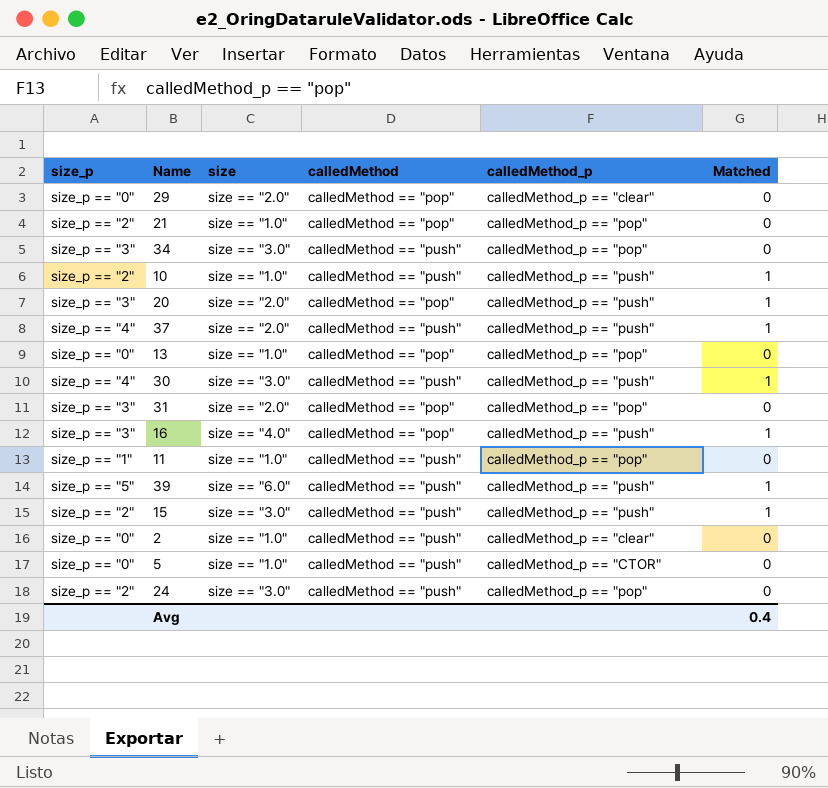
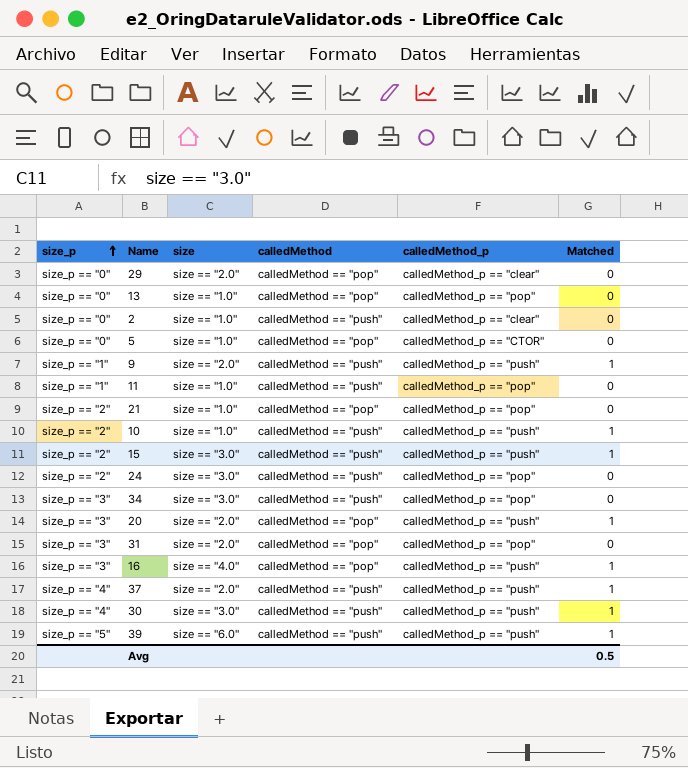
row order: none -> size_p ascending
5 | calledMethod: calledMethod == "push" -> calledMethod == "pop"
row 9: none -> size_p == "1" | size == "2.0" | calledMethod == "push" | calledMethod_p == "push" | 1
Avg | Matched: 0.4 -> 0.5

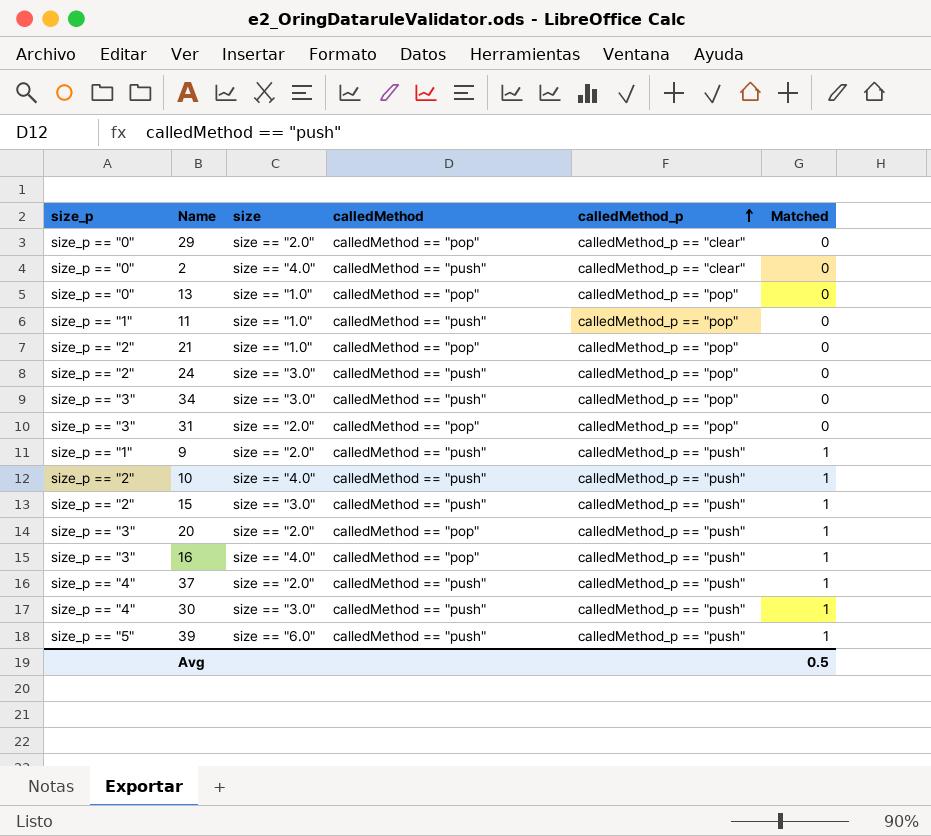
row order: size_p ascending -> calledMethod_p ascending
row 5: size_p == "0" | size == "1.0" | calledMethod == "pop" | calledMethod_p == "CTOR" | 0 -> none
2 | size: size == "1.0" -> size == "4.0"
10 | size: size == "1.0" -> size == "4.0"

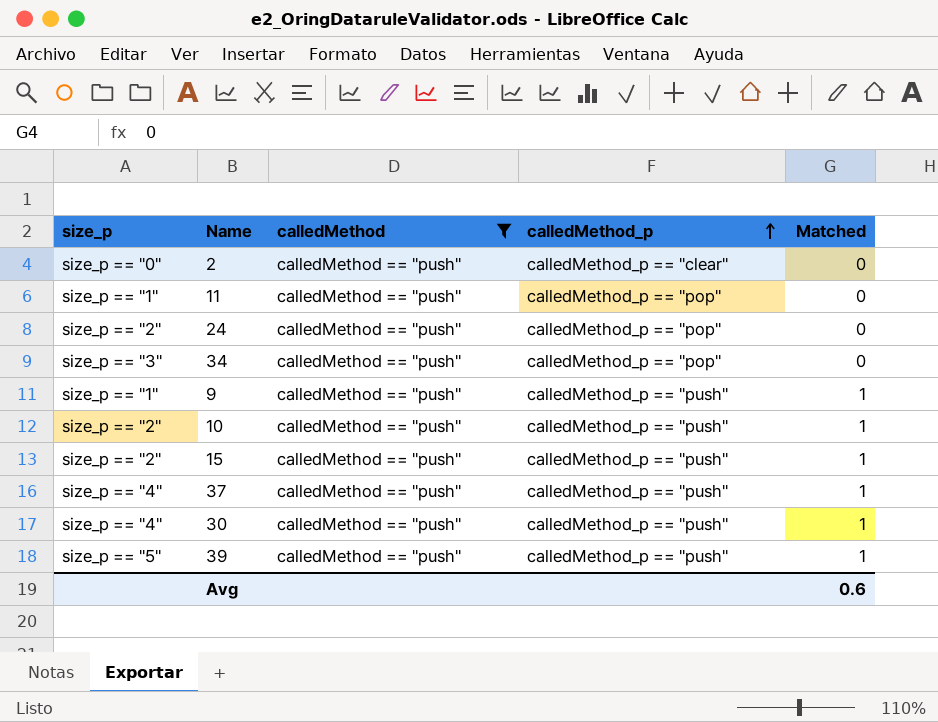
filter: none -> calledMethod = calledMethod == "push"
column size | position: 3 -> none
Avg | Matched: 0.5 -> 0.6

